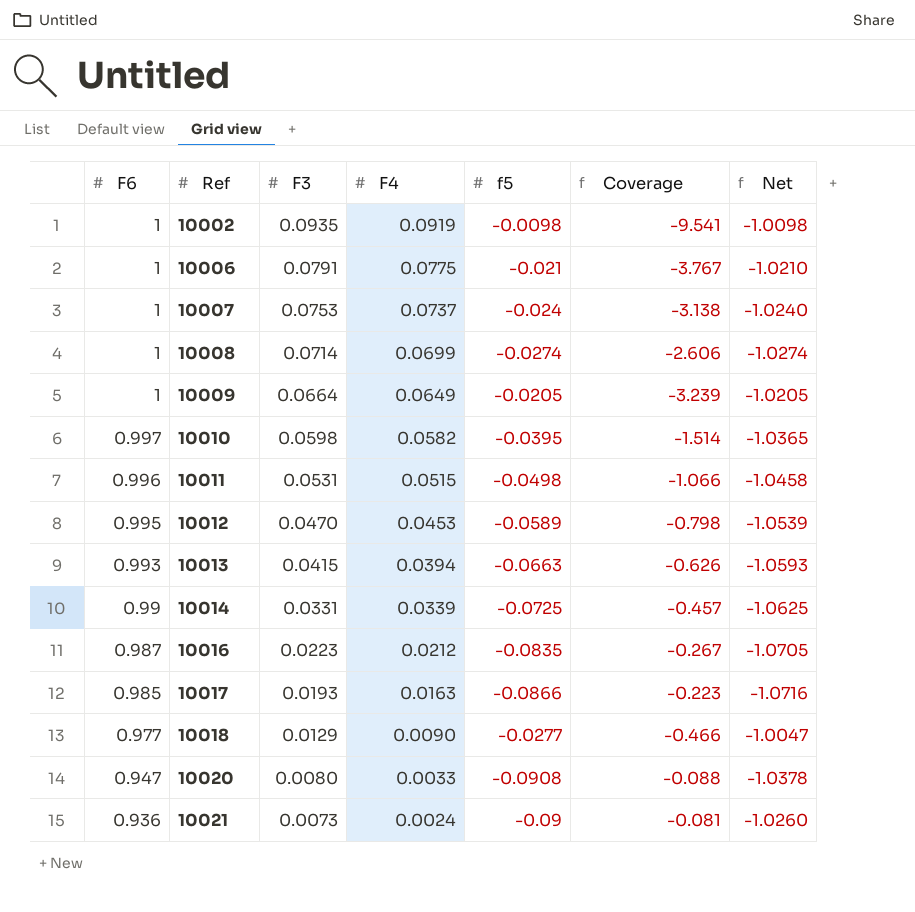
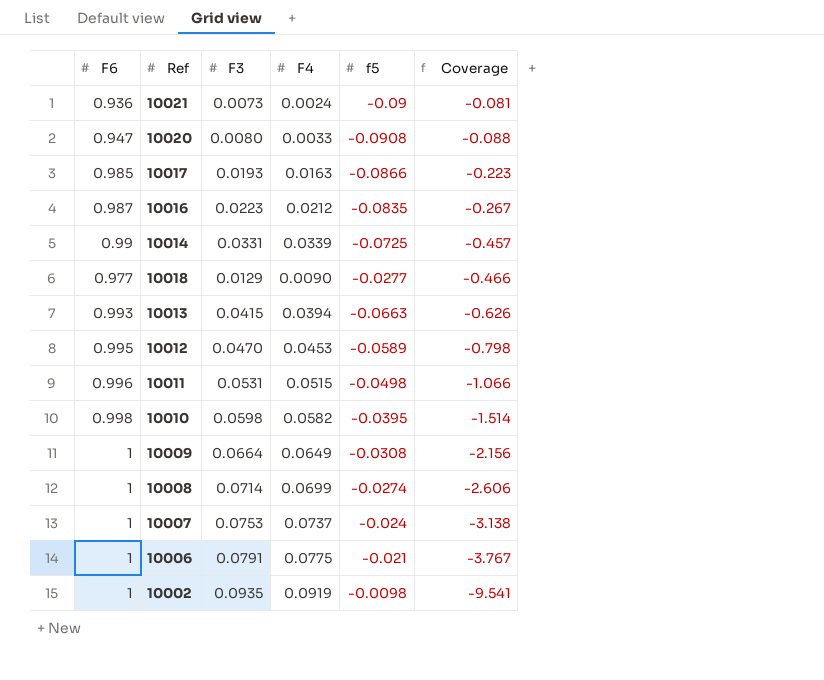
row order: F6 descending -> Coverage descending
column Net | formula: [f5] - [F6] -> none
10010 | F6: 0.997 -> 0.998
10009 | f5: -0.0205 -> -0.0308
10009 | Coverage: -3.239 -> -2.156

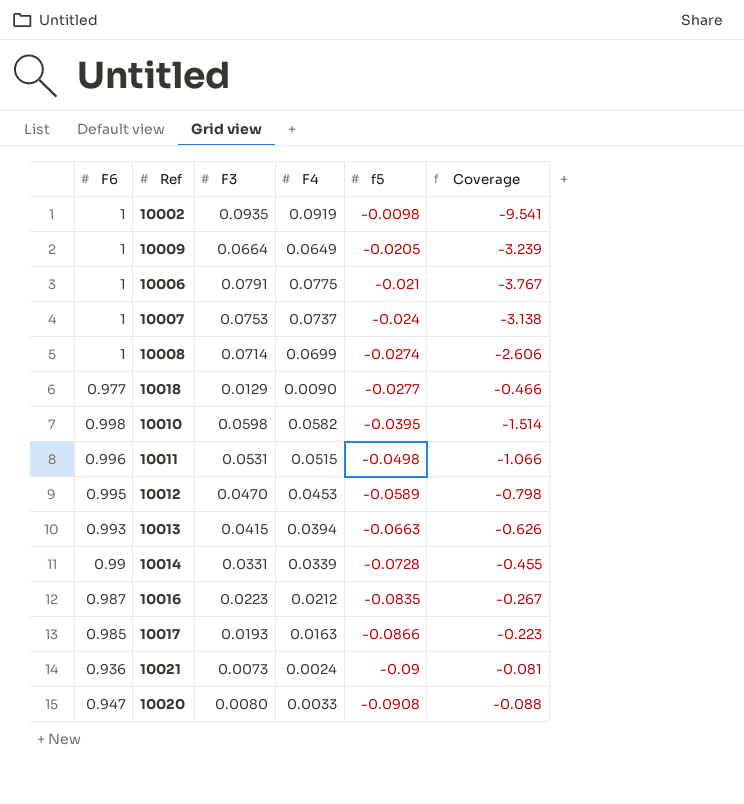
row order: Coverage descending -> f5 descending
10009 | f5: -0.0308 -> -0.0205
10009 | Coverage: -2.156 -> -3.239
10014 | f5: -0.0725 -> -0.0728
10014 | Coverage: -0.457 -> -0.455

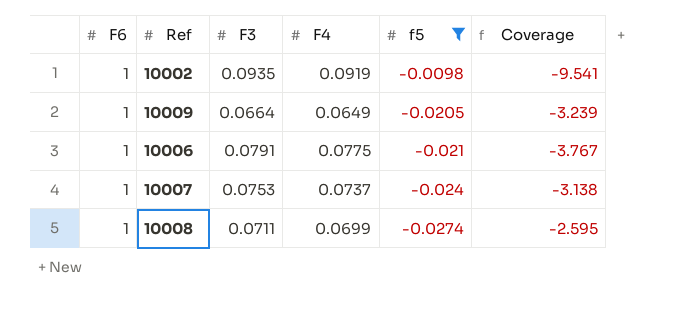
filter: none -> f5 >= -0.0274
10008 | F3: 0.0714 -> 0.0711
10008 | Coverage: -2.606 -> -2.595

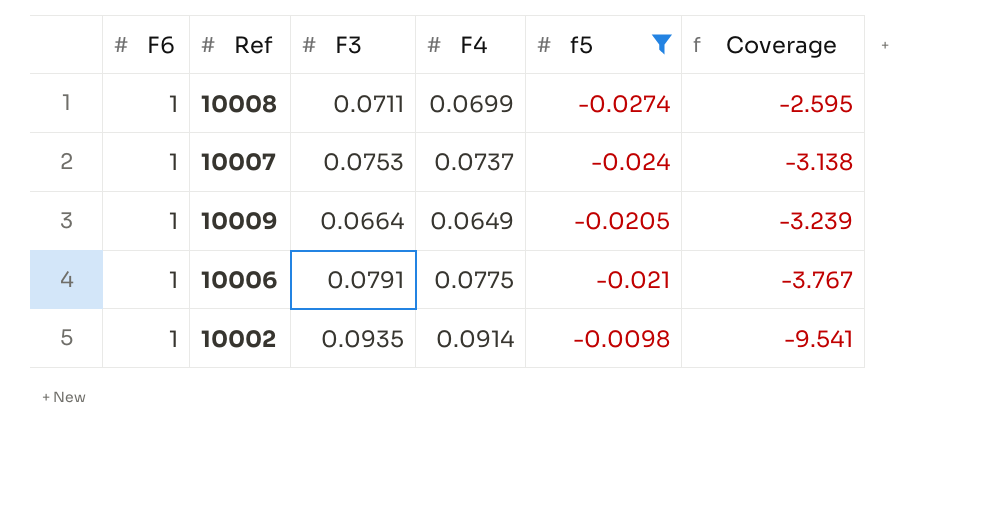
row order: f5 descending -> Coverage descending
10002 | F4: 0.0919 -> 0.0914

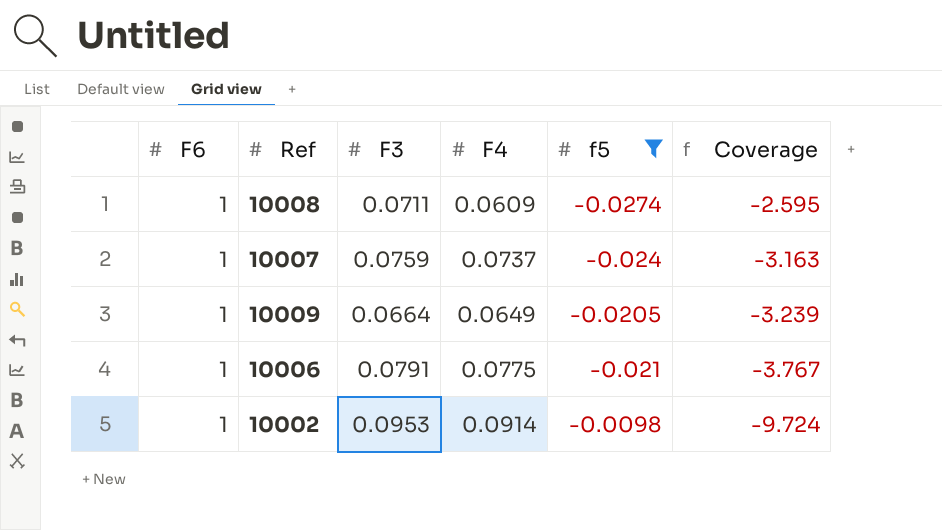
10008 | F4: 0.0699 -> 0.0609
10007 | F3: 0.0753 -> 0.0759
10007 | Coverage: -3.138 -> -3.163
10002 | F3: 0.0935 -> 0.0953
10002 | Coverage: -9.541 -> -9.724

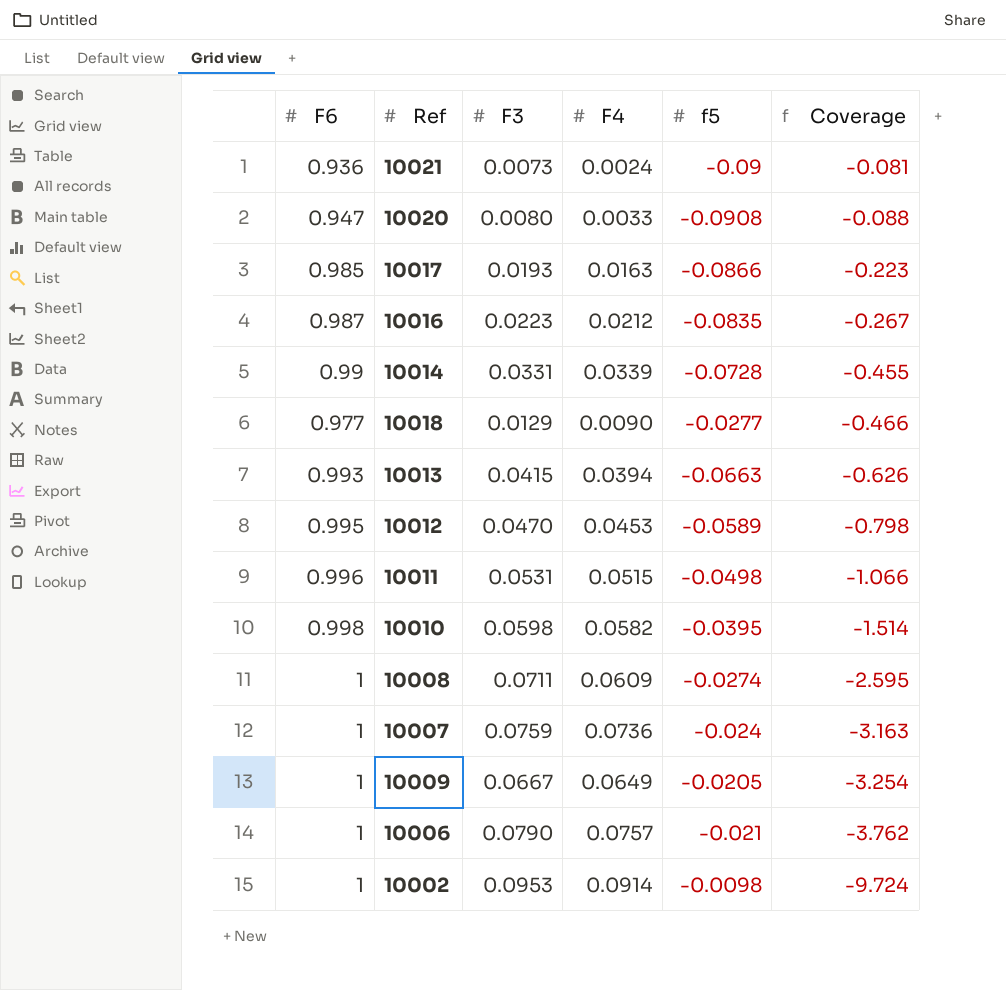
filter: f5 >= -0.0274 -> none
10007 | F4: 0.0737 -> 0.0736
10009 | F3: 0.0664 -> 0.0667
10009 | Coverage: -3.239 -> -3.254
10006 | F3: 0.0791 -> 0.0790
10006 | F4: 0.0775 -> 0.0757
10006 | Coverage: -3.767 -> -3.762

